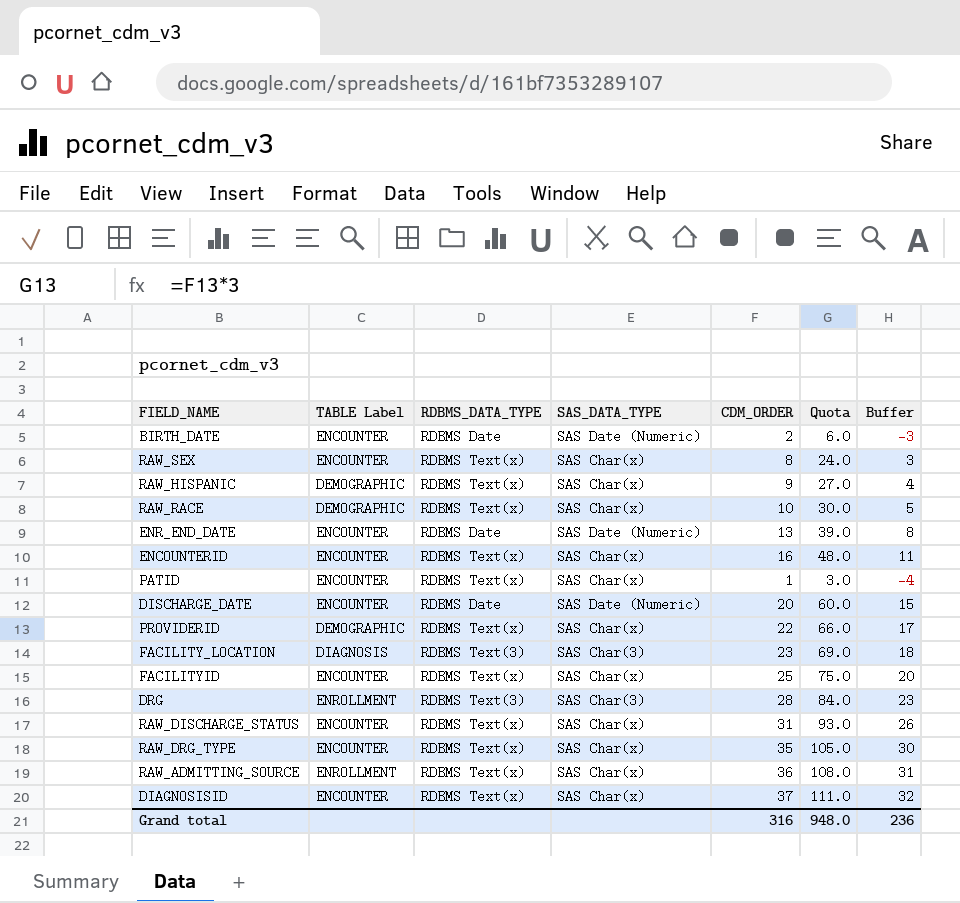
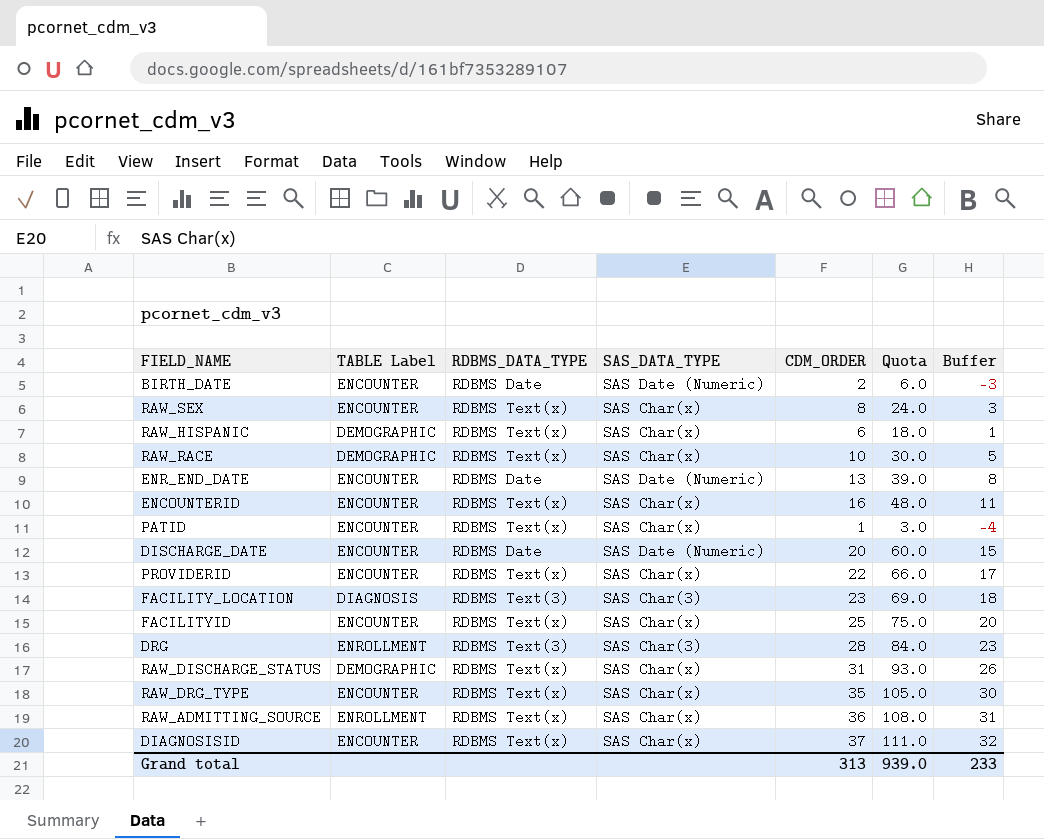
RAW_HISPANIC | CDM_ORDER: 9 -> 6
RAW_HISPANIC | Quota: 27.0 -> 18.0
RAW_HISPANIC | Buffer: 4 -> 1
PROVIDERID | TABLE Label: DEMOGRAPHIC -> ENCOUNTER
RAW_DISCHARGE_STATUS | TABLE Label: ENCOUNTER -> DEMOGRAPHIC
Grand total | CDM_ORDER: 316 -> 313
Grand total | Quota: 948.0 -> 939.0
Grand total | Buffer: 236 -> 233

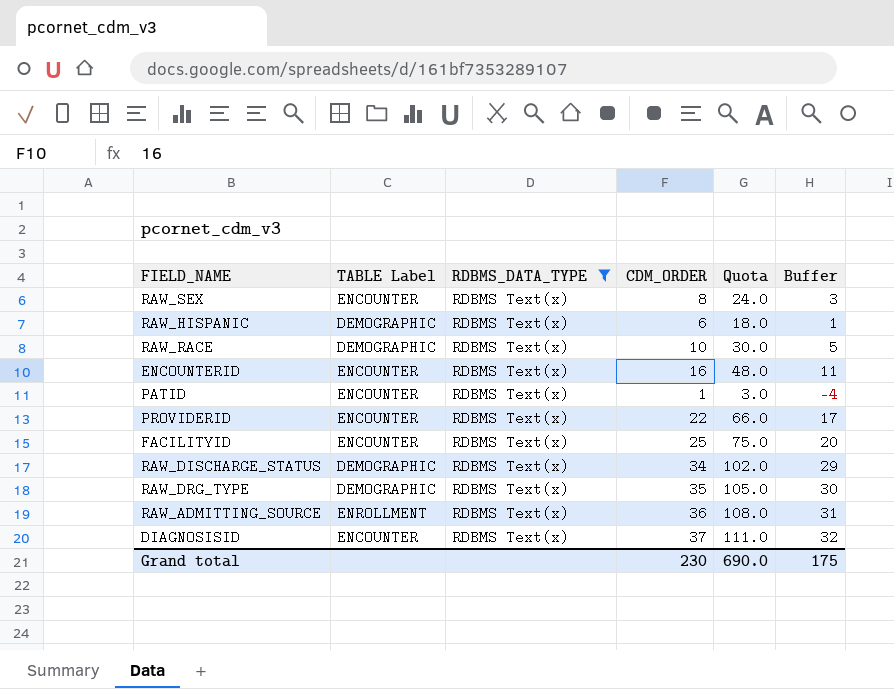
filter: none -> RDBMS_DATA_TYPE = RDBMS Text(x)
column SAS_DATA_TYPE | position: 4 -> none
RAW_DISCHARGE_STATUS | CDM_ORDER: 31 -> 34
RAW_DISCHARGE_STATUS | Quota: 93.0 -> 102.0
RAW_DISCHARGE_STATUS | Buffer: 26 -> 29
RAW_DRG_TYPE | TABLE Label: ENCOUNTER -> DEMOGRAPHIC
Grand total | CDM_ORDER: 313 -> 230
Grand total | Quota: 939.0 -> 690.0
Grand total | Buffer: 233 -> 175

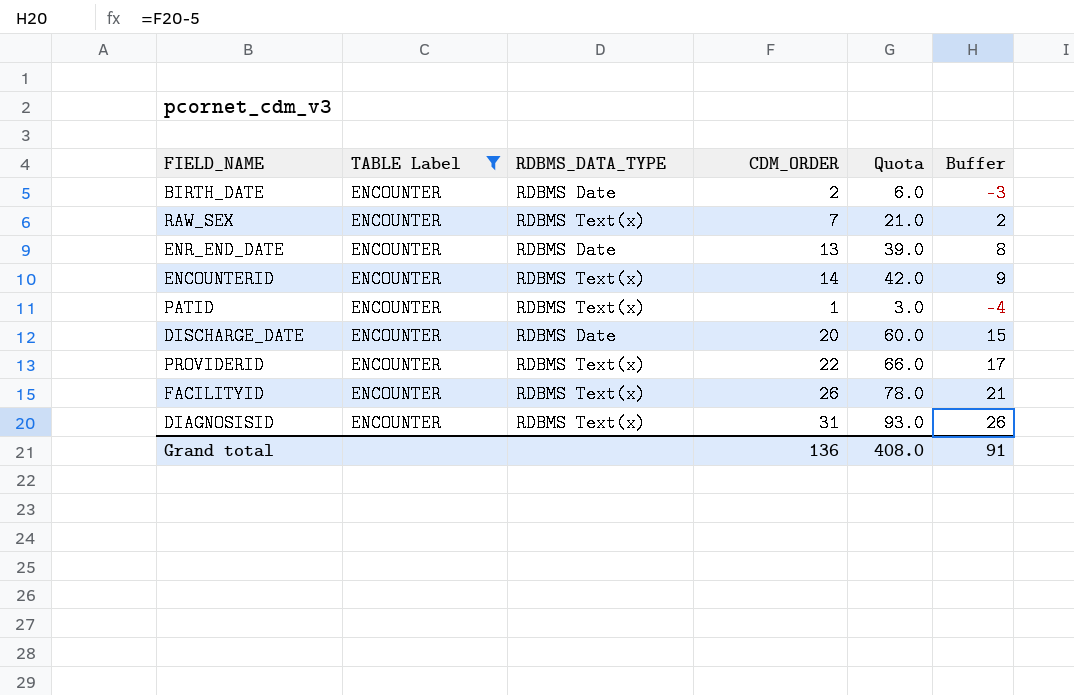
filter: RDBMS_DATA_TYPE = RDBMS Text(x) -> TABLE Label = ENCOUNTER
RAW_SEX | CDM_ORDER: 8 -> 7
RAW_SEX | Quota: 24.0 -> 21.0
RAW_SEX | Buffer: 3 -> 2
ENCOUNTERID | CDM_ORDER: 16 -> 14
ENCOUNTERID | Quota: 48.0 -> 42.0
ENCOUNTERID | Buffer: 11 -> 9
FACILITYID | CDM_ORDER: 25 -> 26
FACILITYID | Quota: 75.0 -> 78.0
FACILITYID | Buffer: 20 -> 21
DIAGNOSISID | CDM_ORDER: 37 -> 31
DIAGNOSISID | Quota: 111.0 -> 93.0
DIAGNOSISID | Buffer: 32 -> 26
Grand total | CDM_ORDER: 230 -> 136
Grand total | Quota: 690.0 -> 408.0
Grand total | Buffer: 175 -> 91

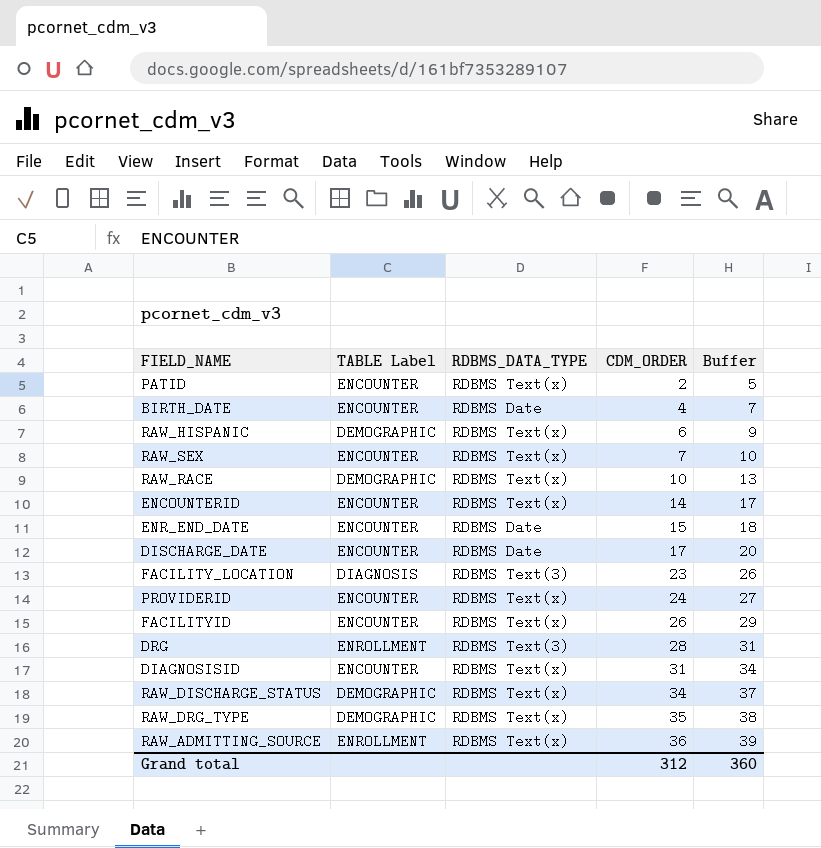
filter: TABLE Label = ENCOUNTER -> none
row order: none -> CDM_ORDER ascending
column Quota | formula: [CDM_ORDER] * 3 -> none
column Buffer | formula: [CDM_ORDER] - 5 -> [CDM_ORDER] + 3
PATID | CDM_ORDER: 1 -> 2
BIRTH_DATE | CDM_ORDER: 2 -> 4
ENR_END_DATE | CDM_ORDER: 13 -> 15
DISCHARGE_DATE | CDM_ORDER: 20 -> 17
PROVIDERID | CDM_ORDER: 22 -> 24
Grand total | CDM_ORDER: 136 -> 312
Grand total | Buffer: 91 -> 360

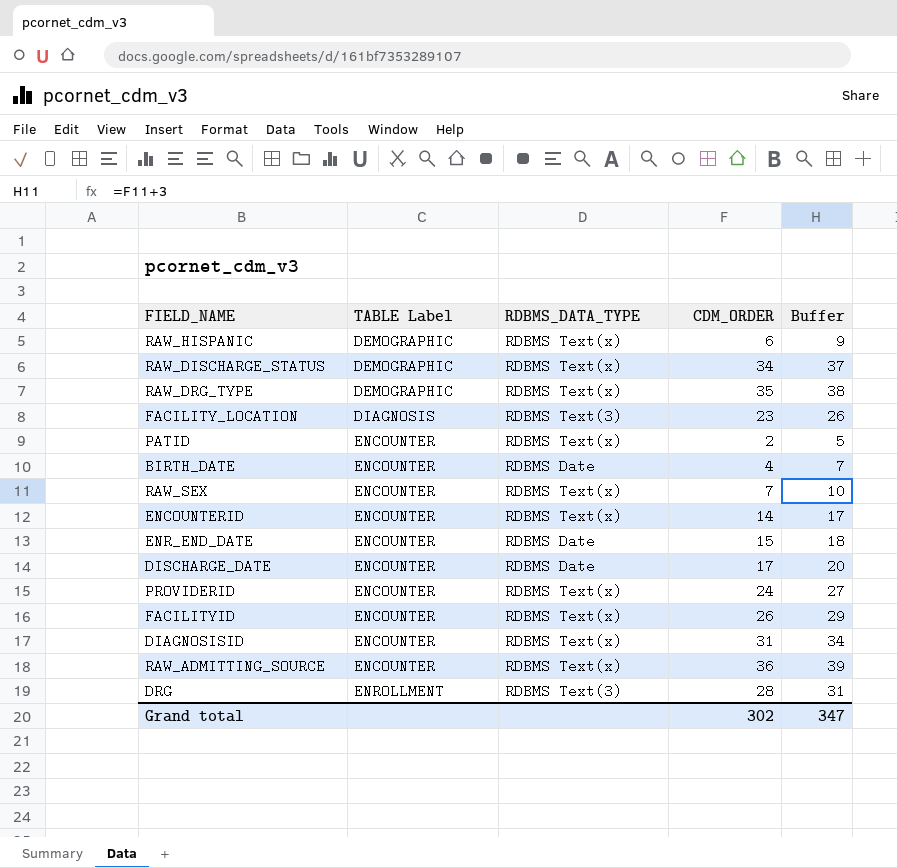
row order: CDM_ORDER ascending -> TABLE Label ascending
row RAW_RACE: DEMOGRAPHIC | RDBMS Text(x) | 10 | 13 -> none
RAW_ADMITTING_SOURCE | TABLE Label: ENROLLMENT -> ENCOUNTER
Grand total | CDM_ORDER: 312 -> 302
Grand total | Buffer: 360 -> 347

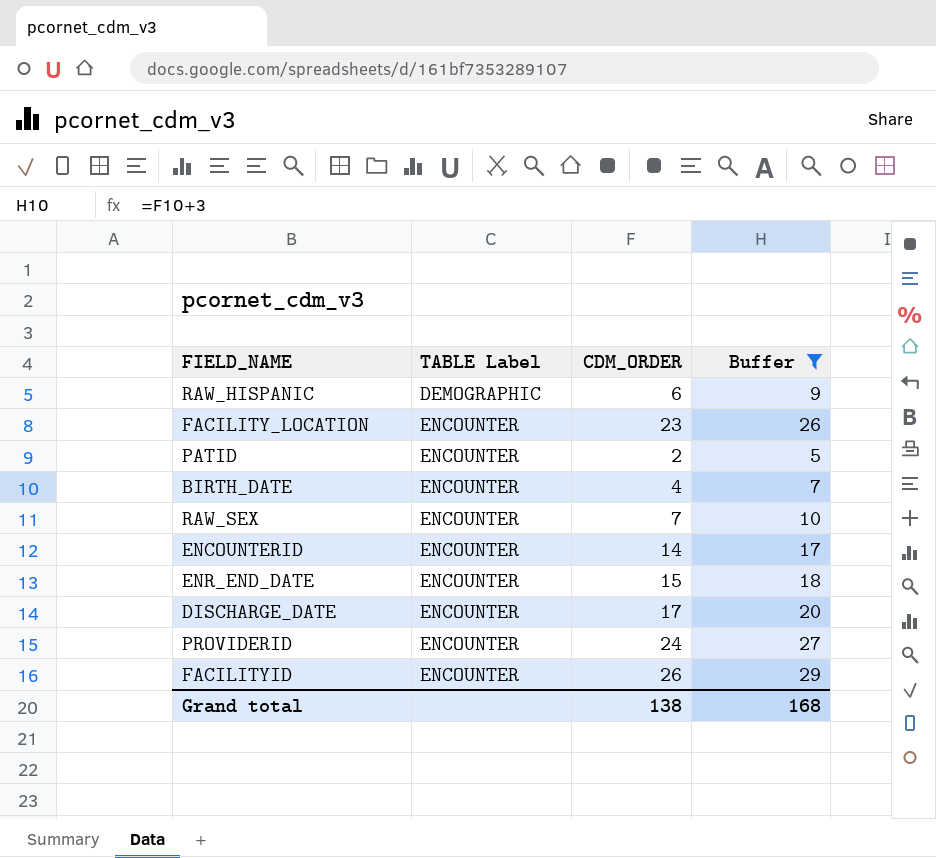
filter: none -> Buffer <= 29
column RDBMS_DATA_TYPE | position: 3 -> none
FACILITY_LOCATION | TABLE Label: DIAGNOSIS -> ENCOUNTER
Grand total | CDM_ORDER: 302 -> 138
Grand total | Buffer: 347 -> 168

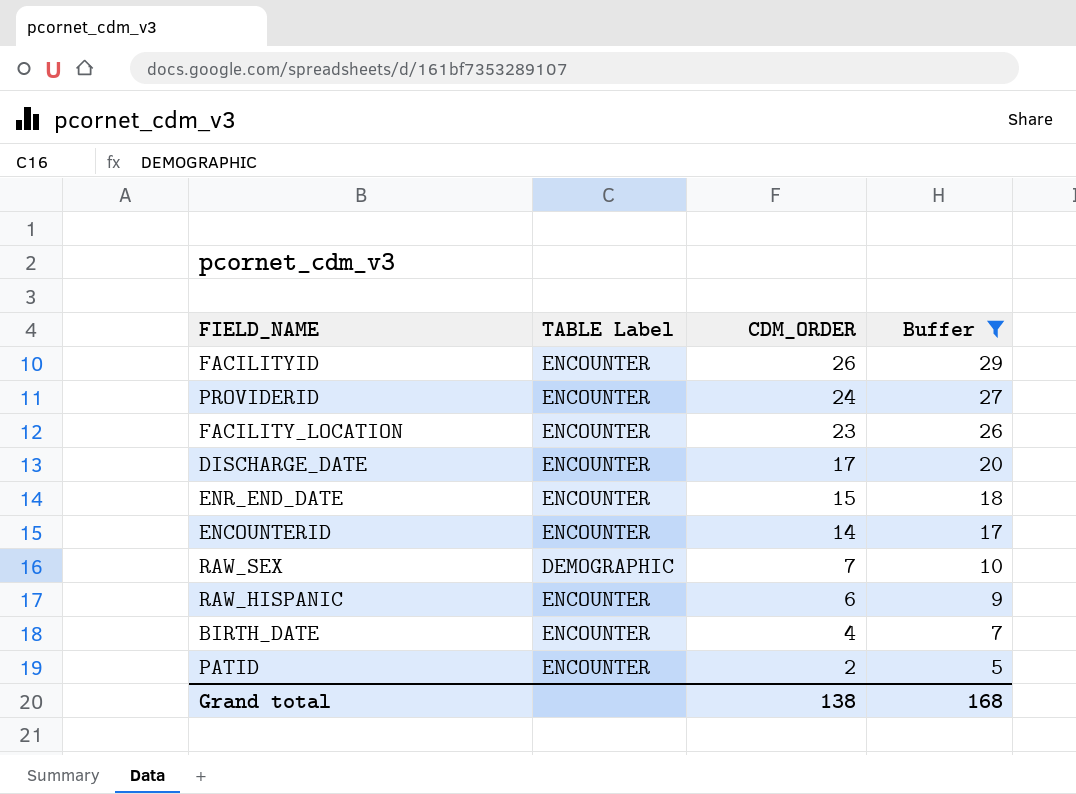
row order: TABLE Label ascending -> CDM_ORDER descending
RAW_SEX | TABLE Label: ENCOUNTER -> DEMOGRAPHIC
RAW_HISPANIC | TABLE Label: DEMOGRAPHIC -> ENCOUNTER

